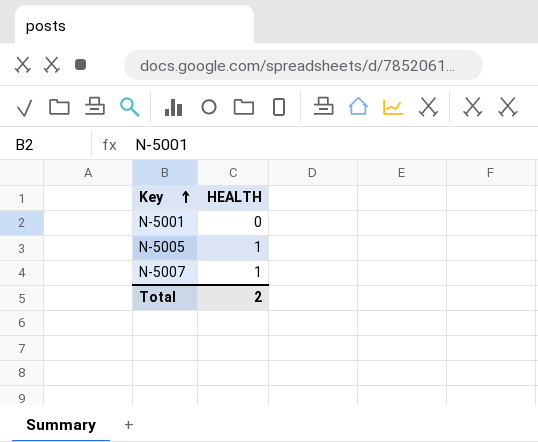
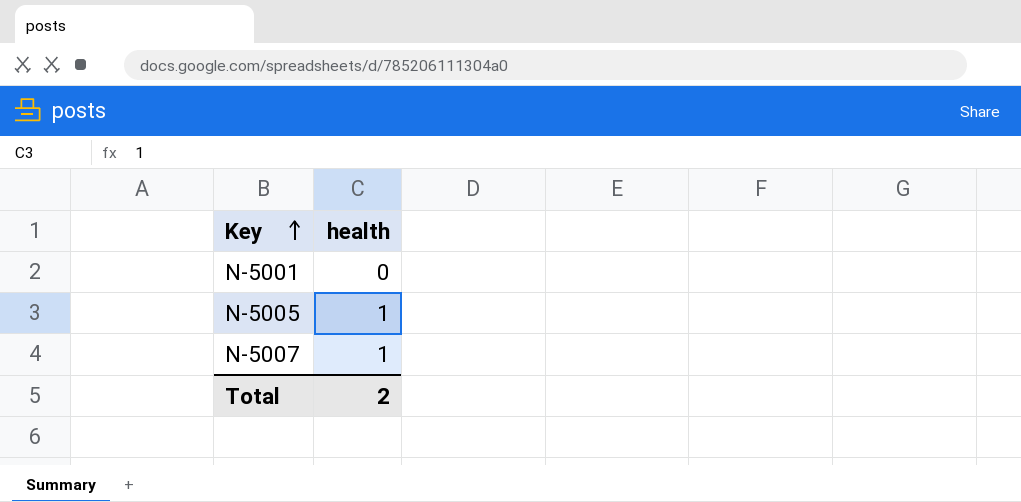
column name: HEALTH -> health

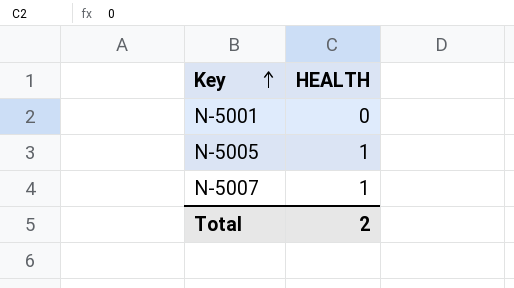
column name: health -> HEALTH

